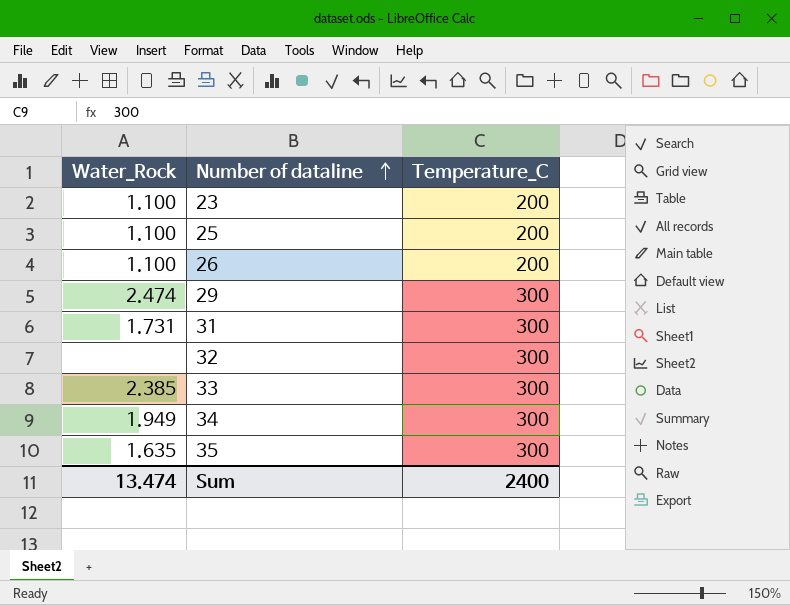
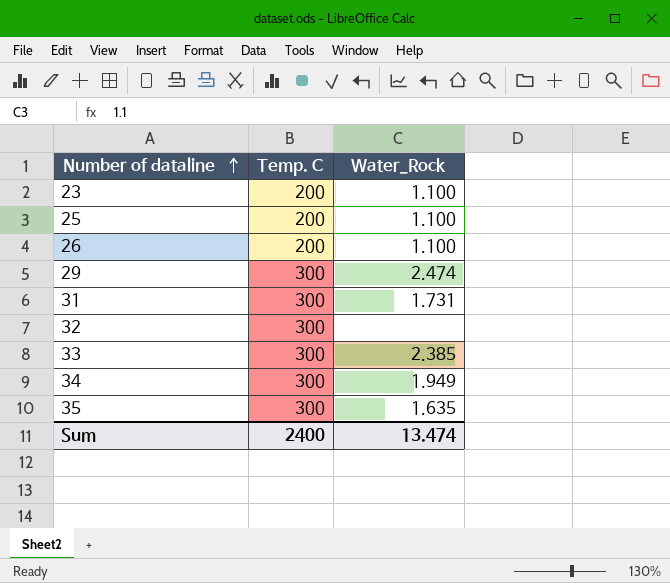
column name: Temperature_C -> Temp. C
column Water_Rock | position: 1 -> 3

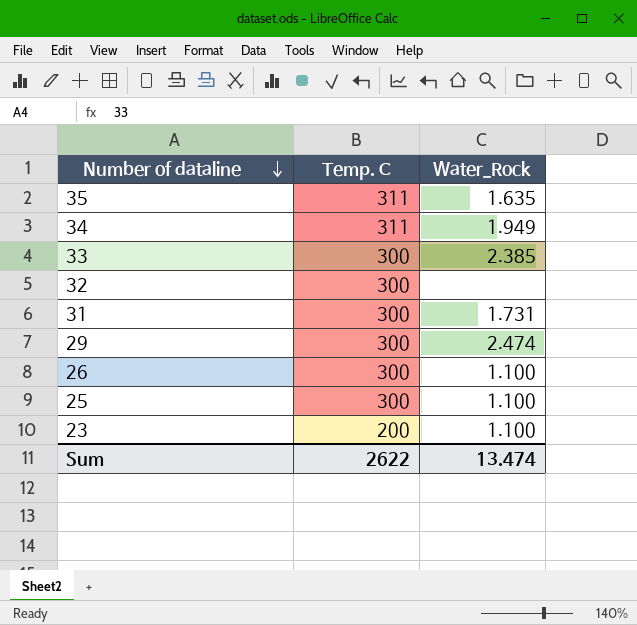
row order: Number of dataline ascending -> Number of dataline descending
35 | Temp. C: 300 -> 311
34 | Temp. C: 300 -> 311
26 | Temp. C: 200 -> 300
25 | Temp. C: 200 -> 300
Sum | Temp. C: 2400 -> 2622

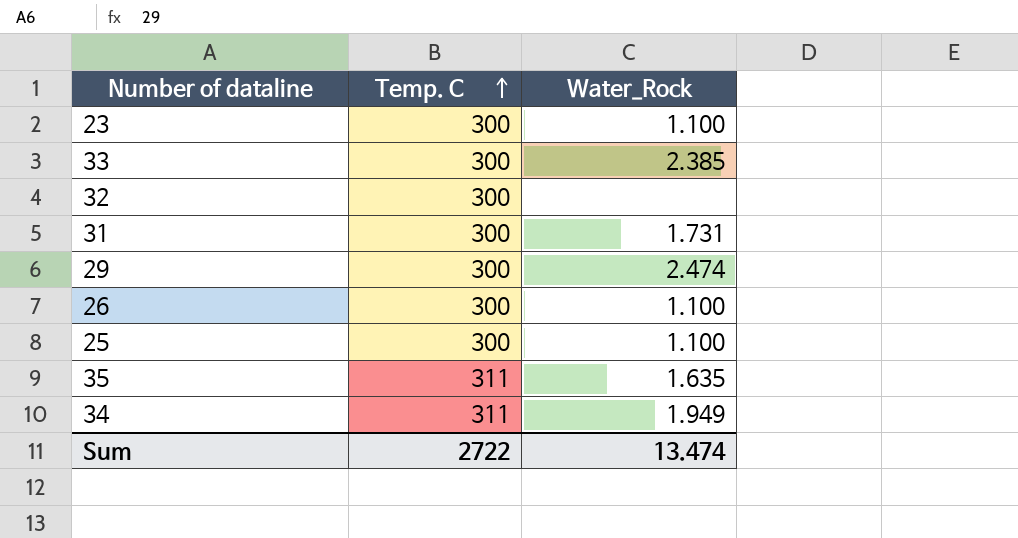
row order: Number of dataline descending -> Temp. C ascending
23 | Temp. C: 200 -> 300
Sum | Temp. C: 2622 -> 2722

